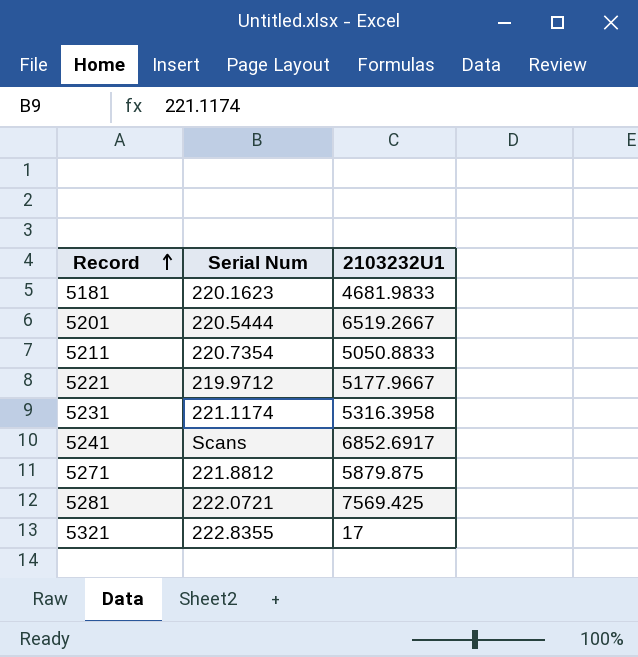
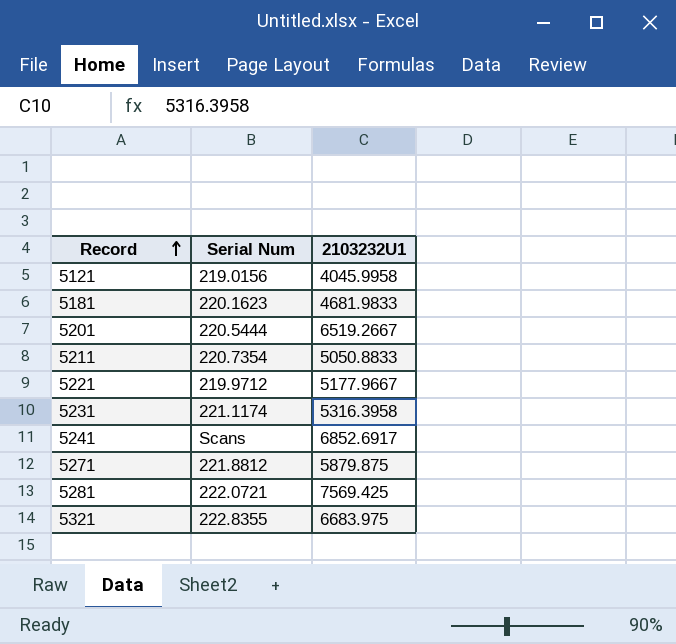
row 5121: none -> 219.0156 | 4045.9958
5321 | 2103232U1: 17 -> 6683.975

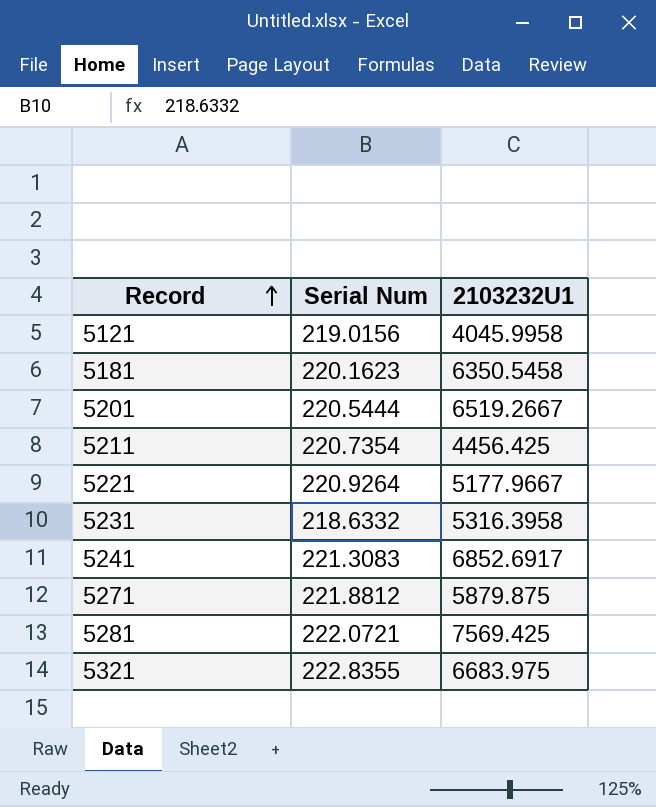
5181 | 2103232U1: 4681.9833 -> 6350.5458
5211 | 2103232U1: 5050.8833 -> 4456.425
5221 | Serial Num: 219.9712 -> 220.9264
5231 | Serial Num: 221.1174 -> 218.6332
5241 | Serial Num: Scans -> 221.3083

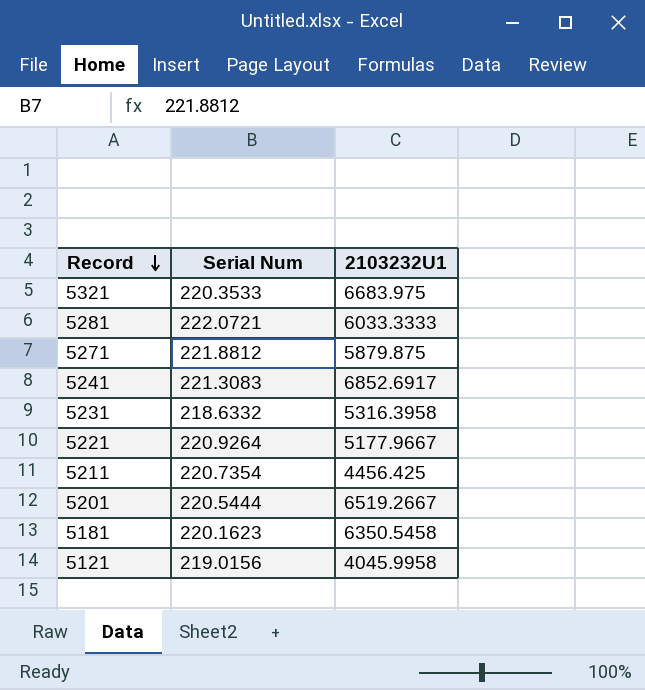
row order: Record ascending -> Record descending
5321 | Serial Num: 222.8355 -> 220.3533
5281 | 2103232U1: 7569.425 -> 6033.3333

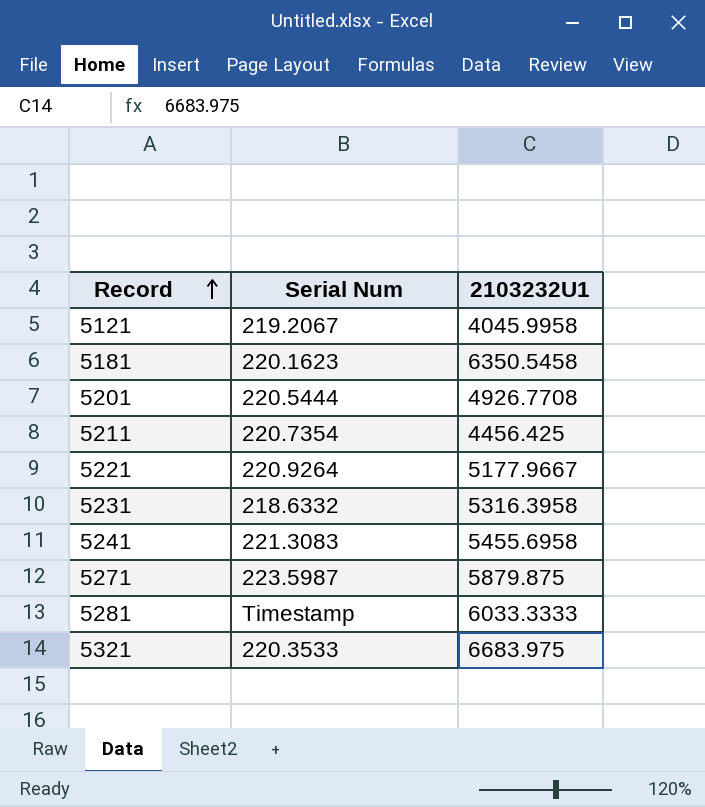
row order: Record descending -> Record ascending
5121 | Serial Num: 219.0156 -> 219.2067
5201 | 2103232U1: 6519.2667 -> 4926.7708
5241 | 2103232U1: 6852.6917 -> 5455.6958
5271 | Serial Num: 221.8812 -> 223.5987
5281 | Serial Num: 222.0721 -> Timestamp

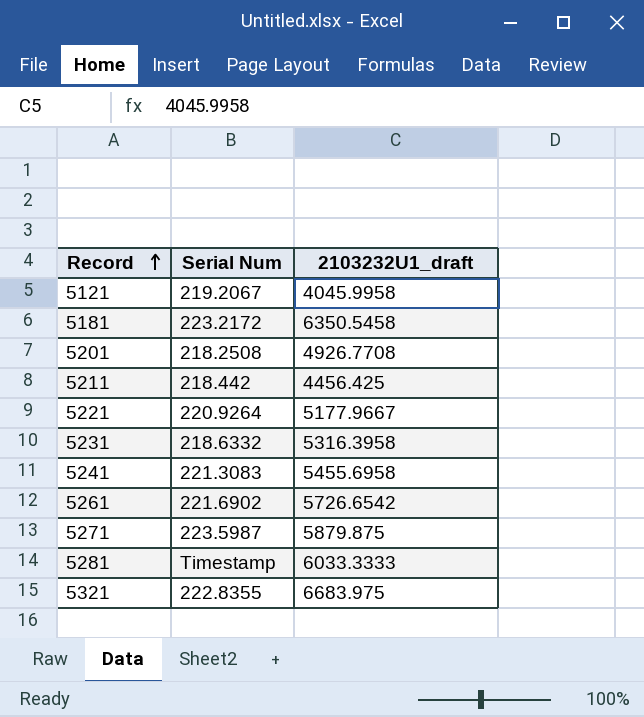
column name: 2103232U1 -> 2103232U1_draft
5181 | Serial Num: 220.1623 -> 223.2172
5201 | Serial Num: 220.5444 -> 218.2508
5211 | Serial Num: 220.7354 -> 218.442
row 5261: none -> 221.6902 | 5726.6542
5321 | Serial Num: 220.3533 -> 222.8355

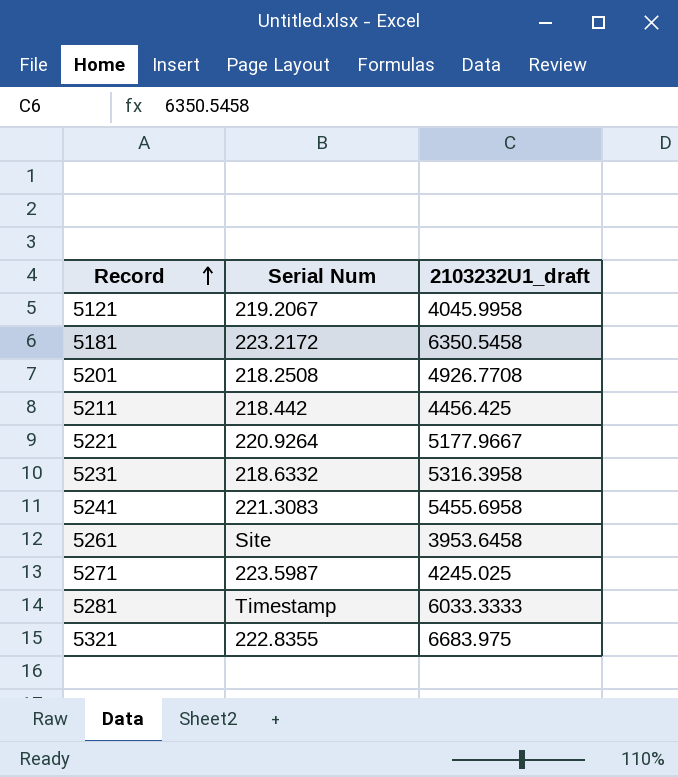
5261 | Serial Num: 221.6902 -> Site
5261 | 2103232U1_draft: 5726.6542 -> 3953.6458
5271 | 2103232U1_draft: 5879.875 -> 4245.025

